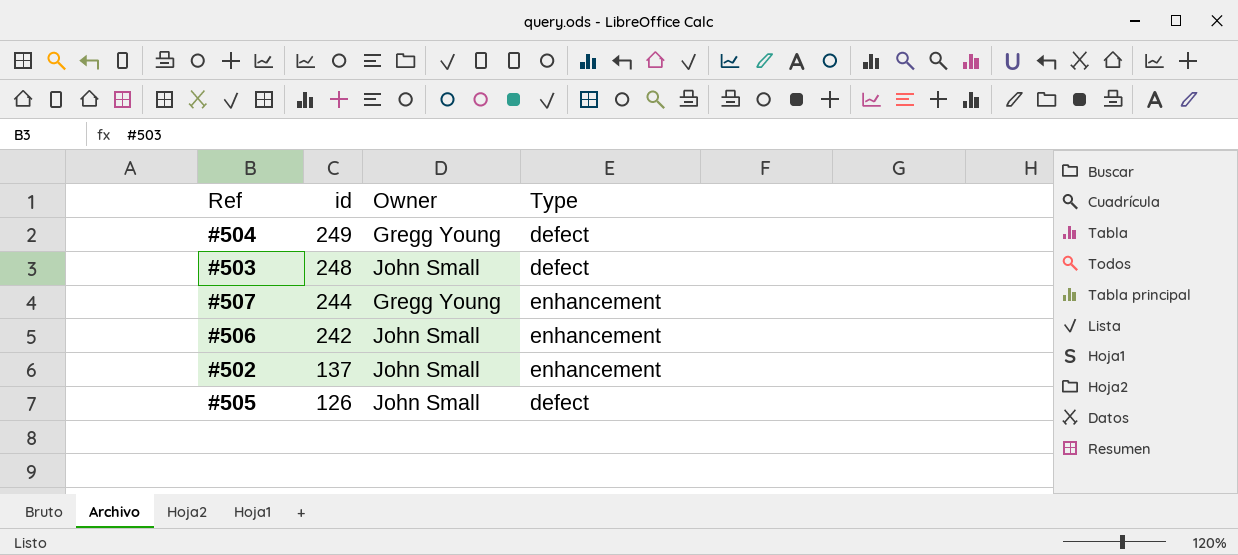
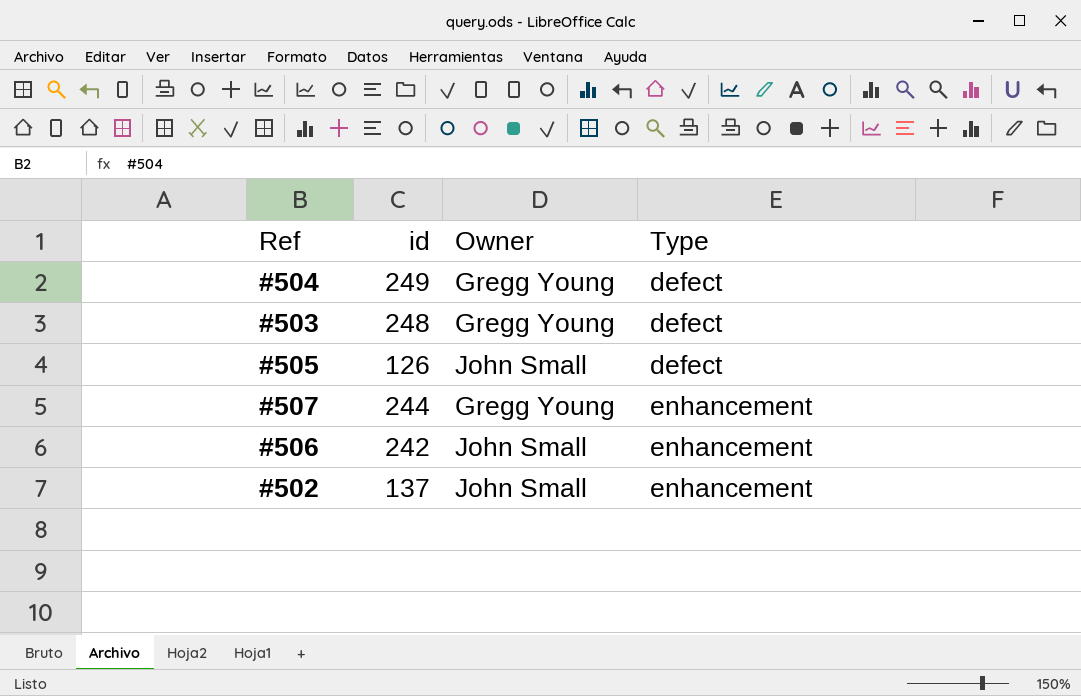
row order: id descending -> Type ascending
#503 | Owner: John Small -> Gregg Young

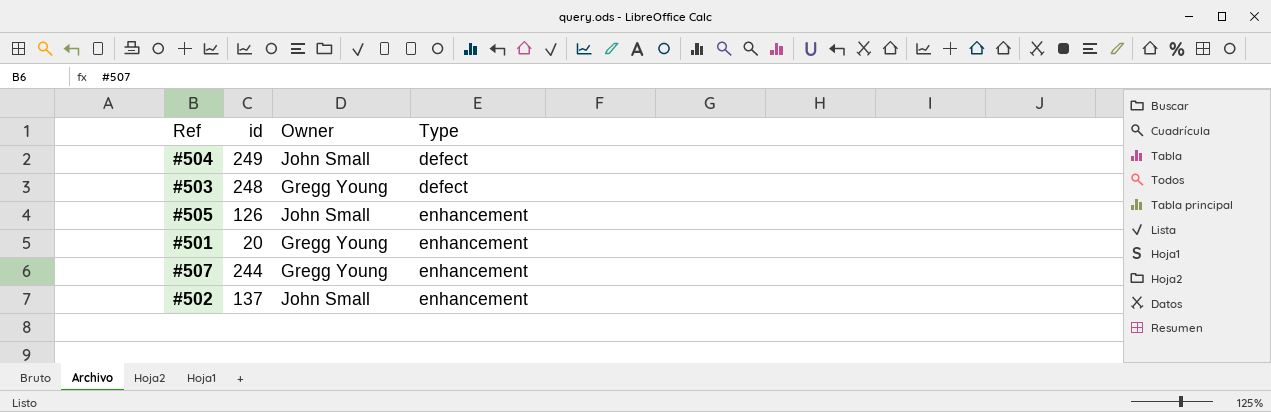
row #506: 242 | John Small | enhancement -> none
#504 | Owner: Gregg Young -> John Small
#505 | Type: defect -> enhancement
row #501: none -> 20 | Gregg Young | enhancement

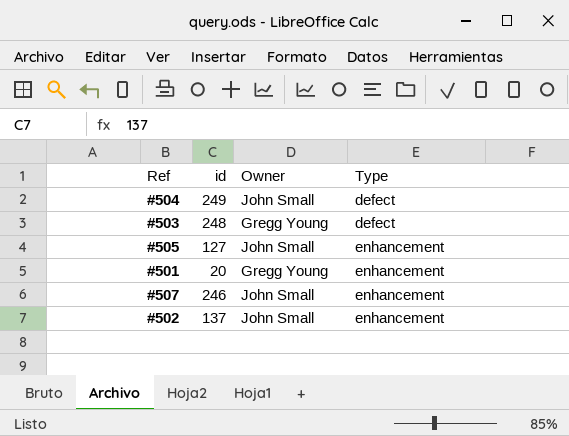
#505 | id: 126 -> 127
#507 | id: 244 -> 246
#507 | Owner: Gregg Young -> John Small

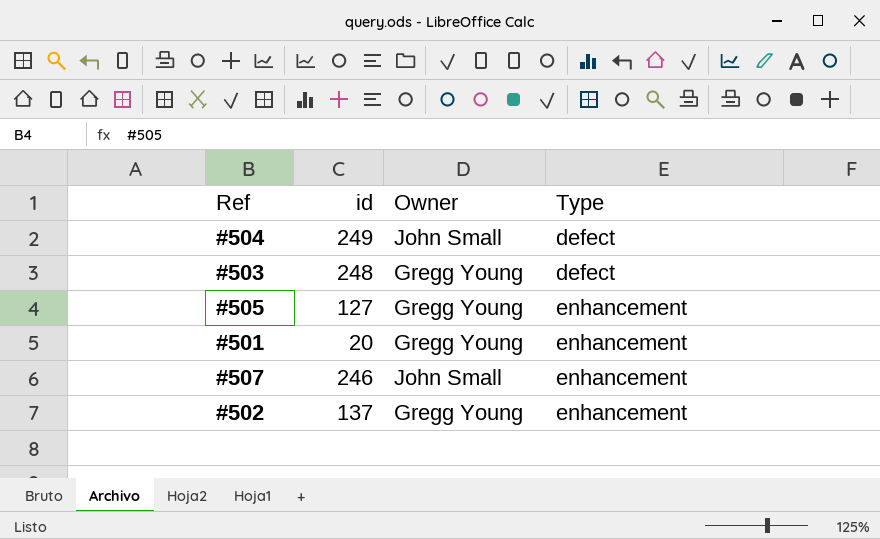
#505 | Owner: John Small -> Gregg Young
#502 | Owner: John Small -> Gregg Young

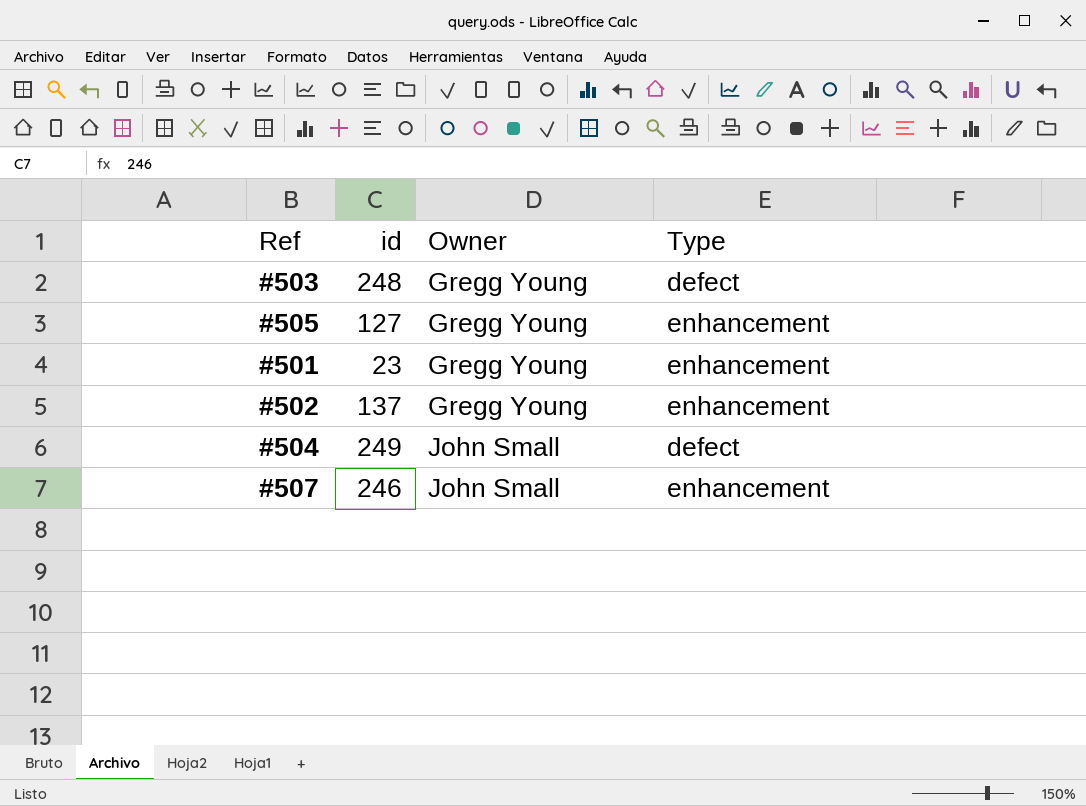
row order: Type ascending -> Owner ascending
#501 | id: 20 -> 23

